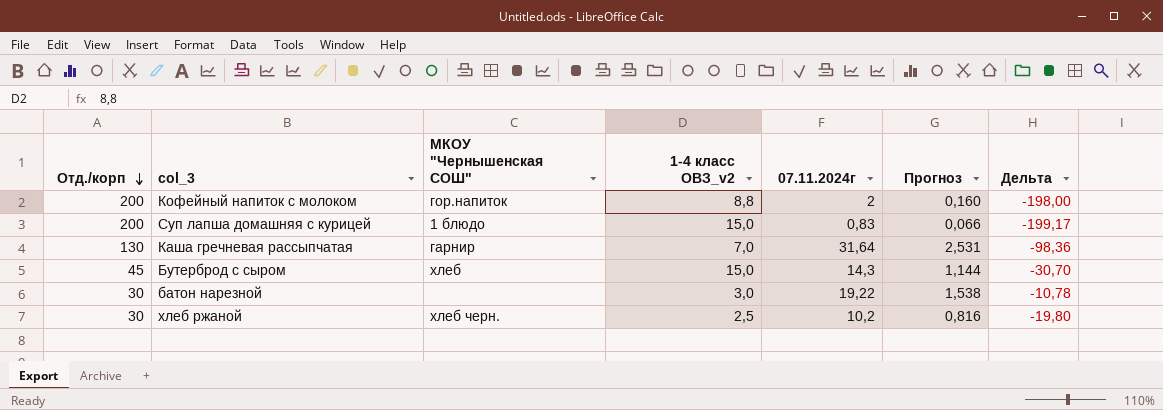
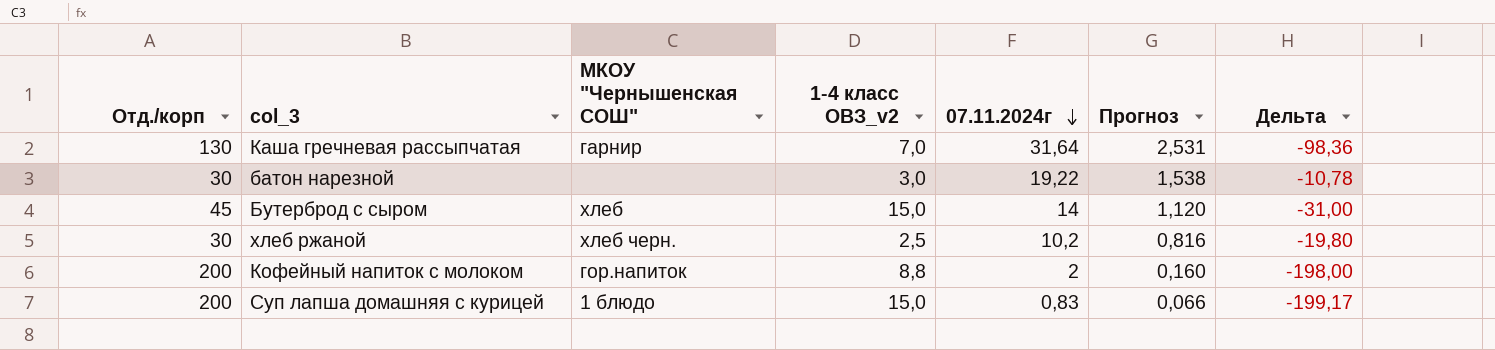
row order: Отд./корп descending -> 07.11.2024г descending
Бутерброд с сыром | 07.11.2024г: 14,3 -> 14
Бутерброд с сыром | Прогноз: 1,144 -> 1,120
Бутерброд с сыром | Дельта: -30,70 -> -31,00

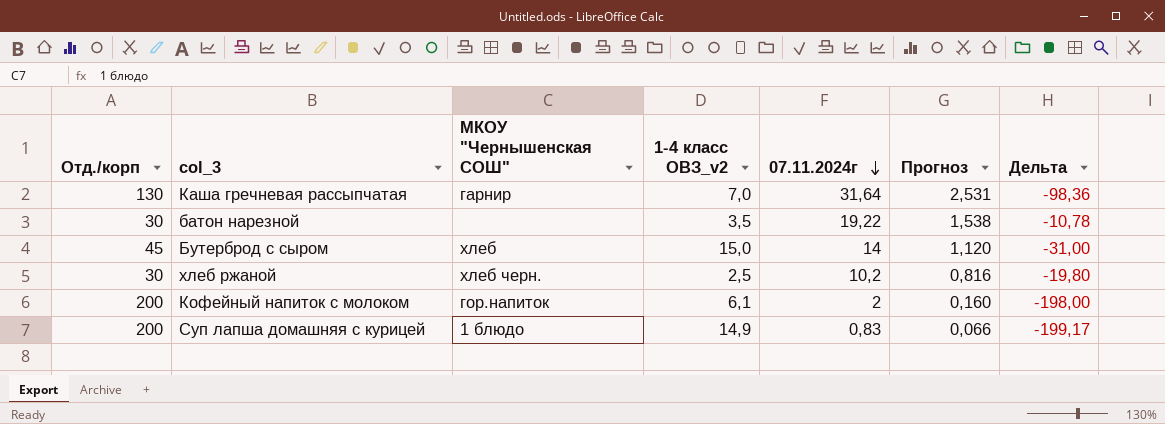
батон нарезной | 1-4 класс ОВЗ_v2: 3,0 -> 3,5
Кофейный напиток с молоком | 1-4 класс ОВЗ_v2: 8,8 -> 6,1
Суп лапша домашняя с курицей | 1-4 класс ОВЗ_v2: 15,0 -> 14,9

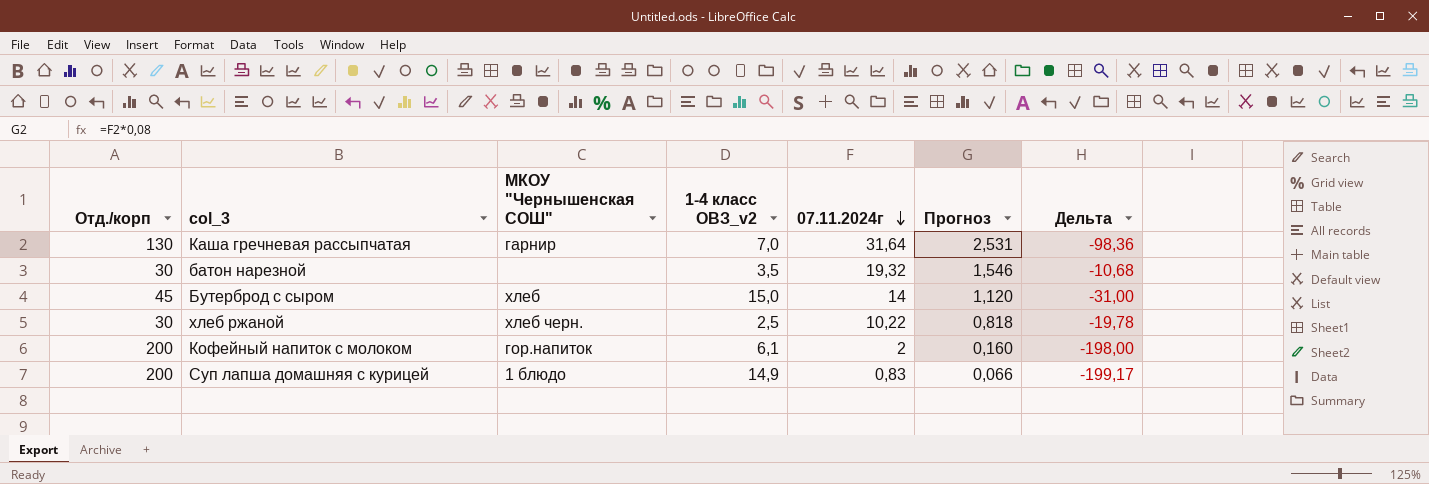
батон нарезной | 07.11.2024г: 19,22 -> 19,32
батон нарезной | Прогноз: 1,538 -> 1,546
батон нарезной | Дельта: -10,78 -> -10,68
хлеб ржаной | 07.11.2024г: 10,2 -> 10,22
хлеб ржаной | Прогноз: 0,816 -> 0,818
хлеб ржаной | Дельта: -19,80 -> -19,78

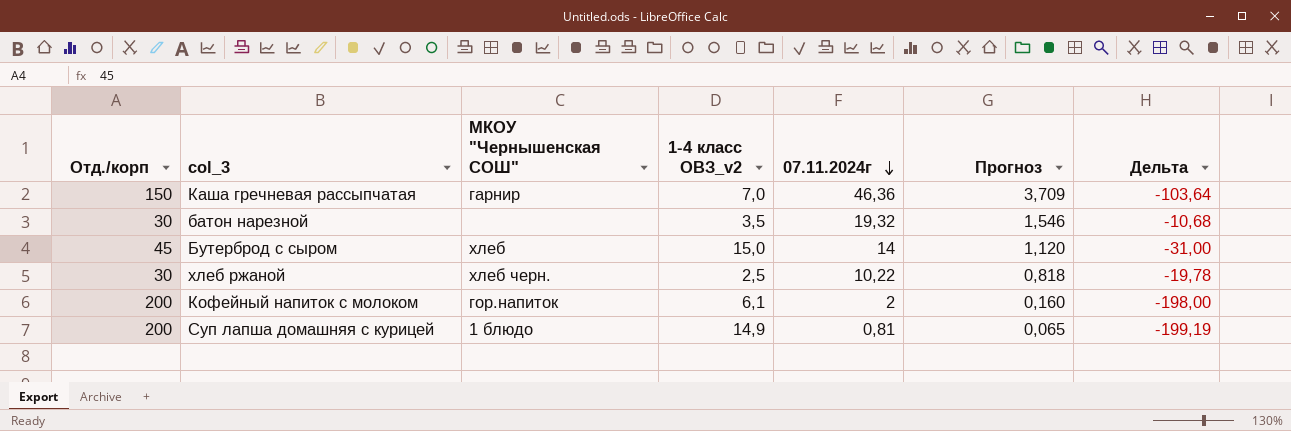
Каша гречневая рассыпчатая | Отд./корп: 130 -> 150
Каша гречневая рассыпчатая | 07.11.2024г: 31,64 -> 46,36
Каша гречневая рассыпчатая | Прогноз: 2,531 -> 3,709
Каша гречневая рассыпчатая | Дельта: -98,36 -> -103,64
Суп лапша домашняя с курицей | 07.11.2024г: 0,83 -> 0,81
Суп лапша домашняя с курицей | Прогноз: 0,066 -> 0,065
Суп лапша домашняя с курицей | Дельта: -199,17 -> -199,19

